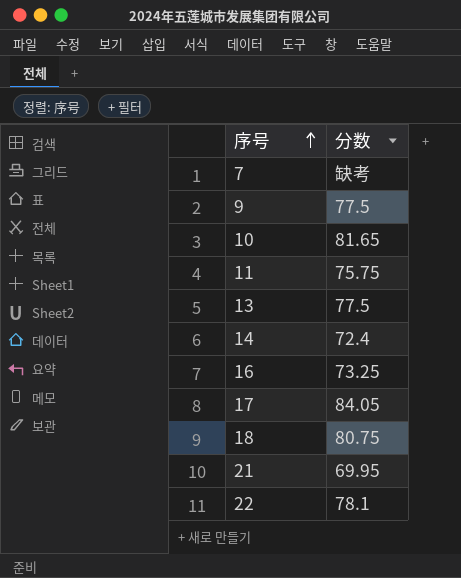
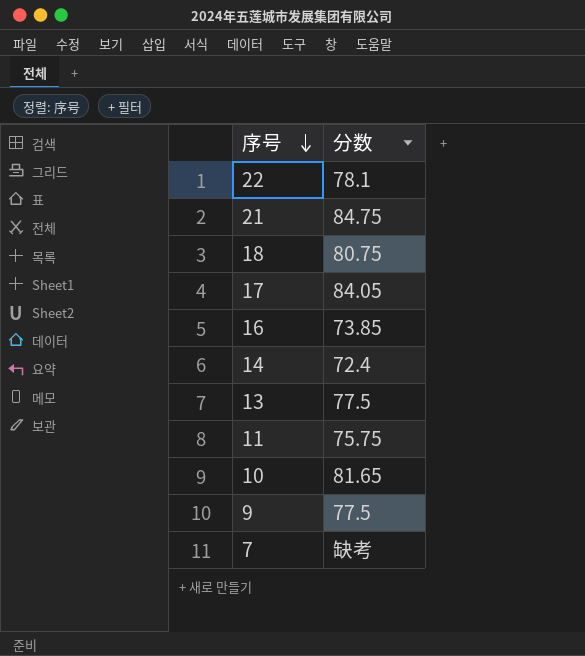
row order: 序号 ascending -> 序号 descending
21 | 分数: 69.95 -> 84.75
16 | 分数: 73.25 -> 73.85

